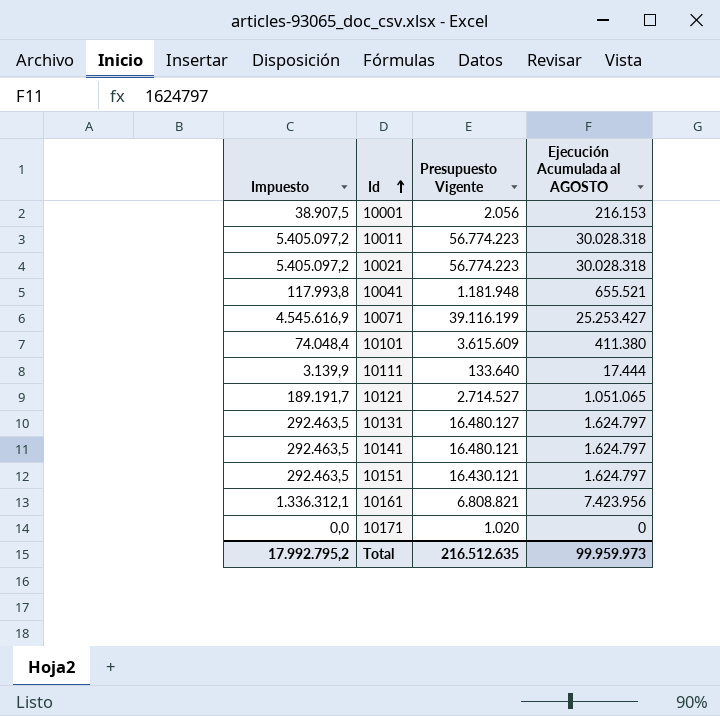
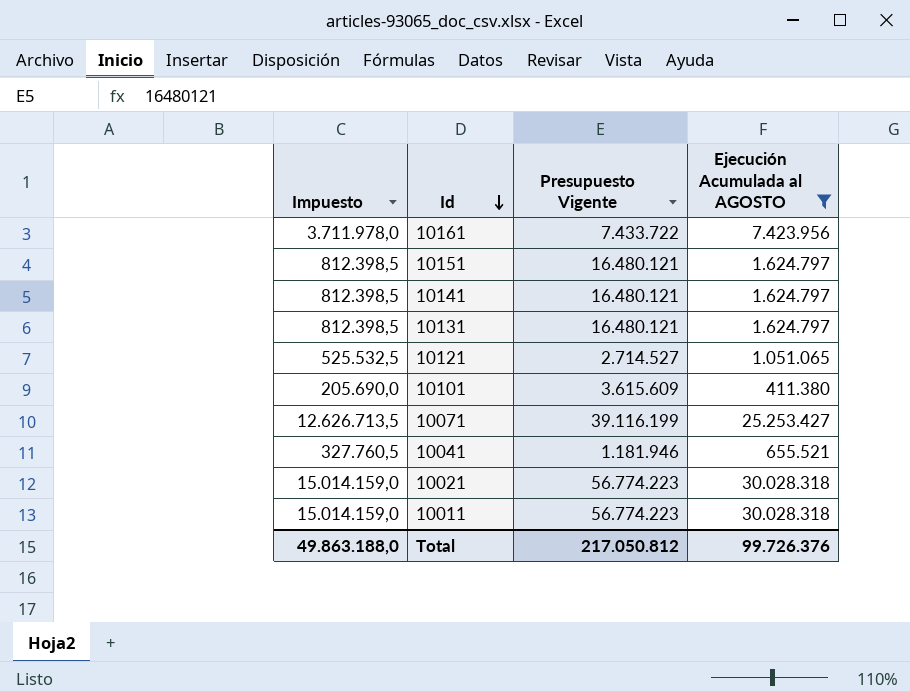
filter: none -> Ejecución Acumulada al AGOSTO >= 411.380
row order: Id ascending -> Id descending
column Impuesto | formula: [Ejecución Acumulada al AGOSTO] * 0,18 -> [Ejecución Acumulada al AGOSTO] * 0,5
10161 | Presupuesto Vigente: 6.808.821 -> 7.433.722
10151 | Presupuesto Vigente: 16.430.121 -> 16.480.121
10131 | Presupuesto Vigente: 16.480.127 -> 16.480.121
10041 | Presupuesto Vigente: 1.181.948 -> 1.181.946
Total | Impuesto: 17.992.795,2 -> 49.863.188,0
Total | Presupuesto Vigente: 216.512.635 -> 217.050.812
Total | Ejecución Acumulada al AGOSTO: 99.959.973 -> 99.726.376

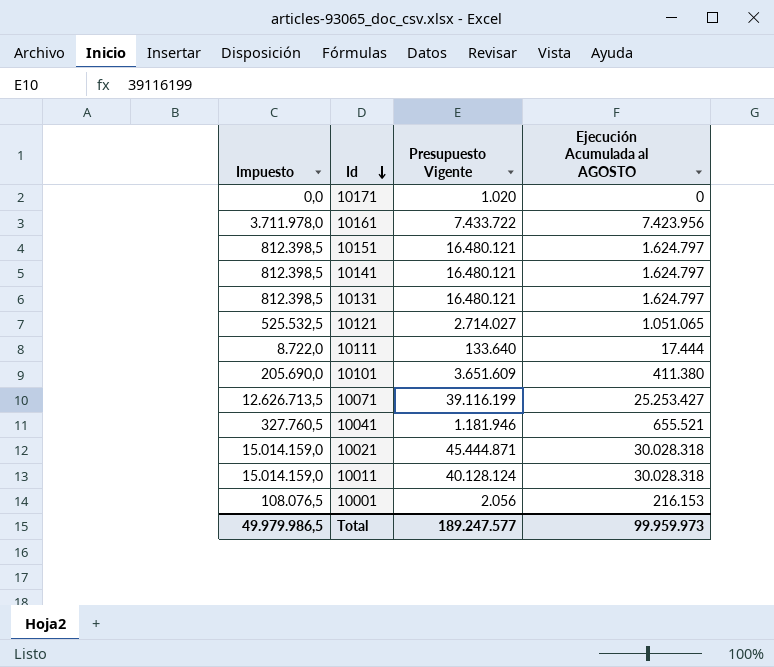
filter: Ejecución Acumulada al AGOSTO >= 411.380 -> none
10121 | Presupuesto Vigente: 2.714.527 -> 2.714.027
10101 | Presupuesto Vigente: 3.615.609 -> 3.651.609
10021 | Presupuesto Vigente: 56.774.223 -> 45.444.871
10011 | Presupuesto Vigente: 56.774.223 -> 40.128.124
Total | Impuesto: 49.863.188,0 -> 49.979.986,5
Total | Presupuesto Vigente: 217.050.812 -> 189.247.577
Total | Ejecución Acumulada al AGOSTO: 99.726.376 -> 99.959.973

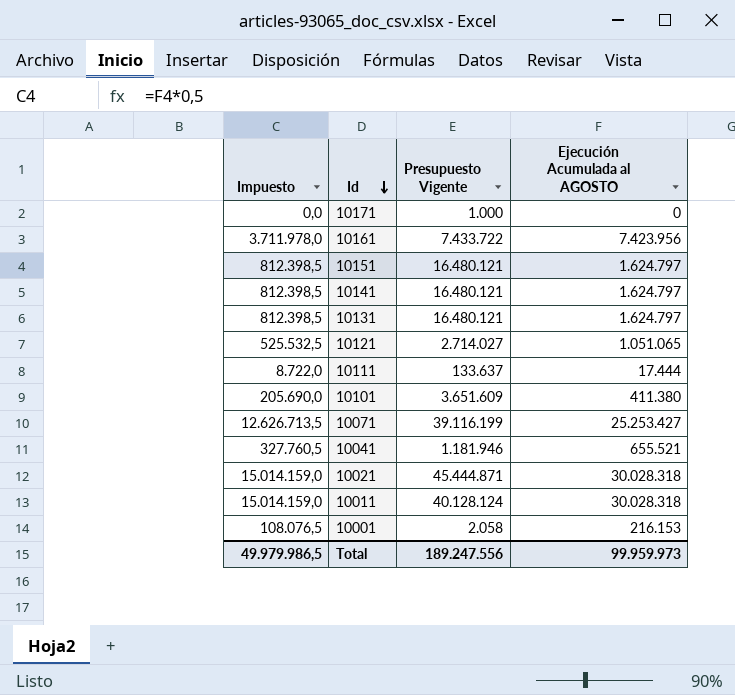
10171 | Presupuesto Vigente: 1.020 -> 1.000
10111 | Presupuesto Vigente: 133.640 -> 133.637
10001 | Presupuesto Vigente: 2.056 -> 2.058
Total | Presupuesto Vigente: 189.247.577 -> 189.247.556

